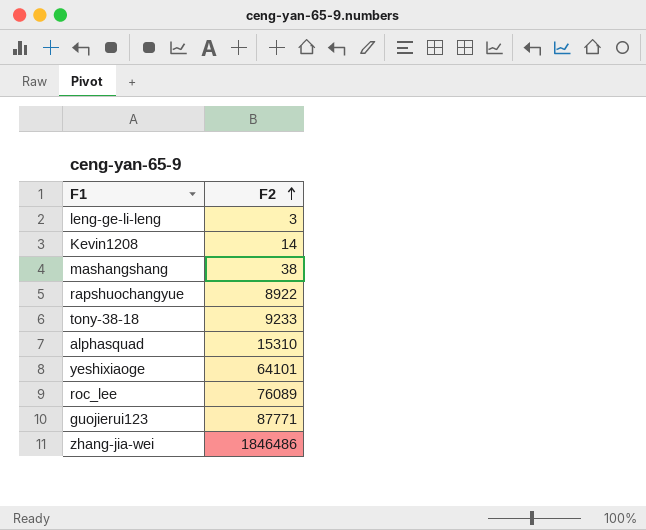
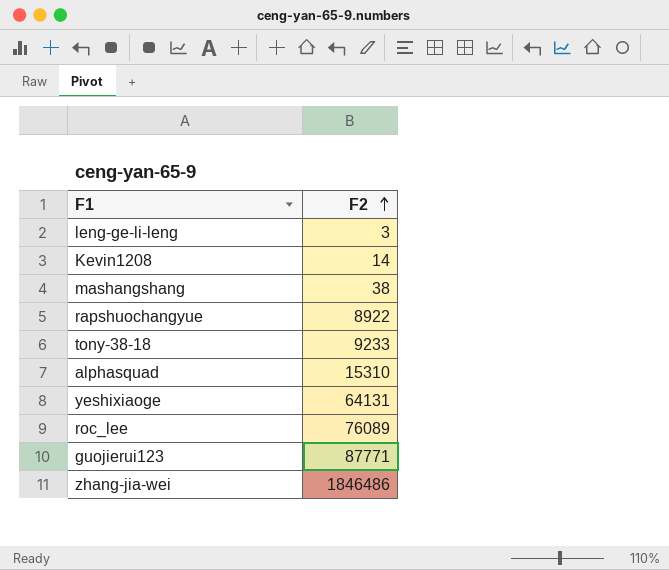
yeshixiaoge | F2: 64101 -> 64131

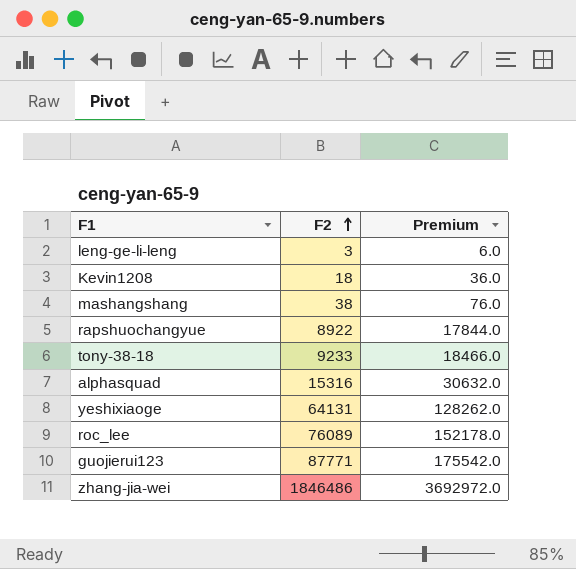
column Premium | formula: none -> [F2] * 2
Kevin1208 | F2: 14 -> 18
alphasquad | F2: 15310 -> 15316

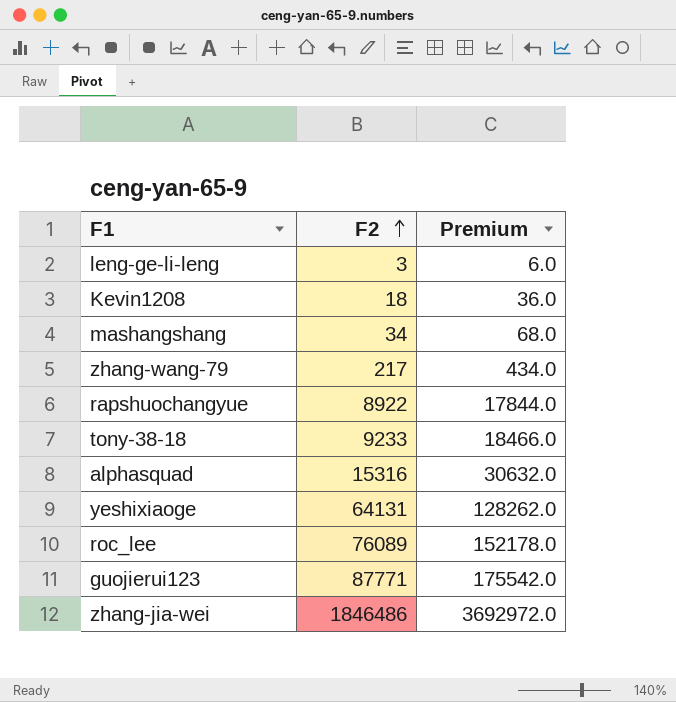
mashangshang | F2: 38 -> 34
mashangshang | Premium: 76.0 -> 68.0
row zhang-wang-79: none -> 217 | 434.0

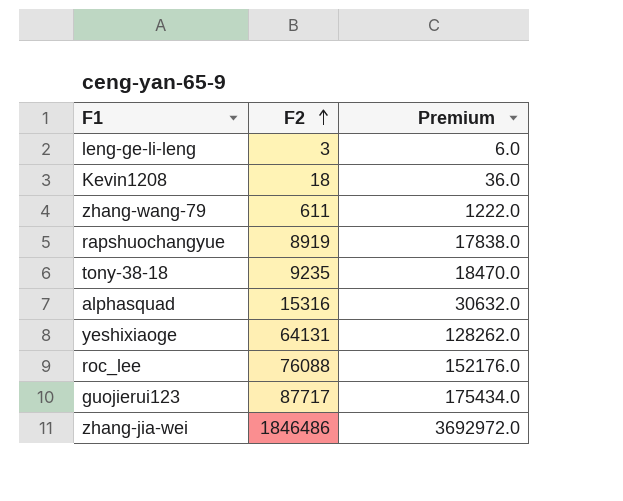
row mashangshang: 34 | 68.0 -> none
zhang-wang-79 | F2: 217 -> 611
zhang-wang-79 | Premium: 434.0 -> 1222.0
rapshuochangyue | F2: 8922 -> 8919
rapshuochangyue | Premium: 17844.0 -> 17838.0
tony-38-18 | F2: 9233 -> 9235
tony-38-18 | Premium: 18466.0 -> 18470.0
roc_lee | F2: 76089 -> 76088
roc_lee | Premium: 152178.0 -> 152176.0
guojierui123 | F2: 87771 -> 87717
guojierui123 | Premium: 175542.0 -> 175434.0

